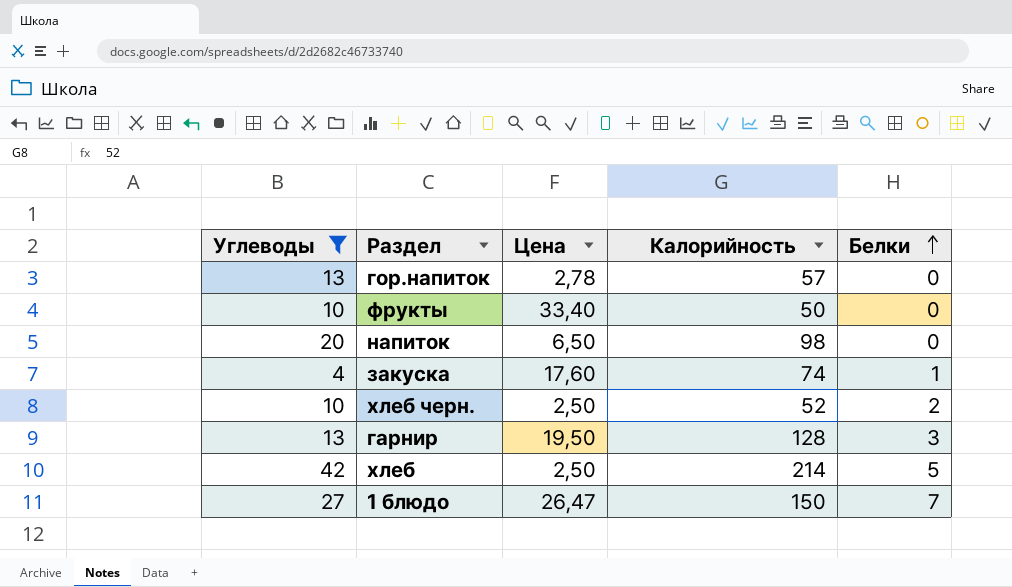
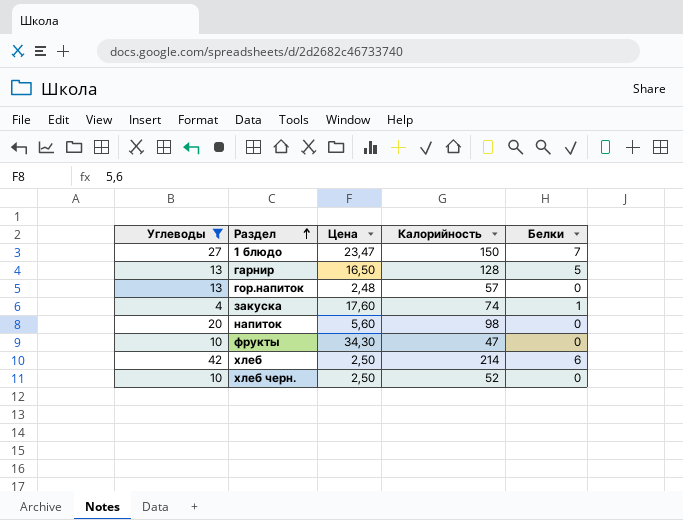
row order: Белки ascending -> Раздел ascending
1 блюдо | Цена: 26,47 -> 23,47
гарнир | Цена: 19,50 -> 16,50
гарнир | Белки: 3 -> 5
гор.напиток | Цена: 2,78 -> 2,48
напиток | Цена: 6,50 -> 5,60
фрукты | Цена: 33,40 -> 34,30
фрукты | Калорийность: 50 -> 47
хлеб | Белки: 5 -> 6
хлеб черн. | Белки: 2 -> 0

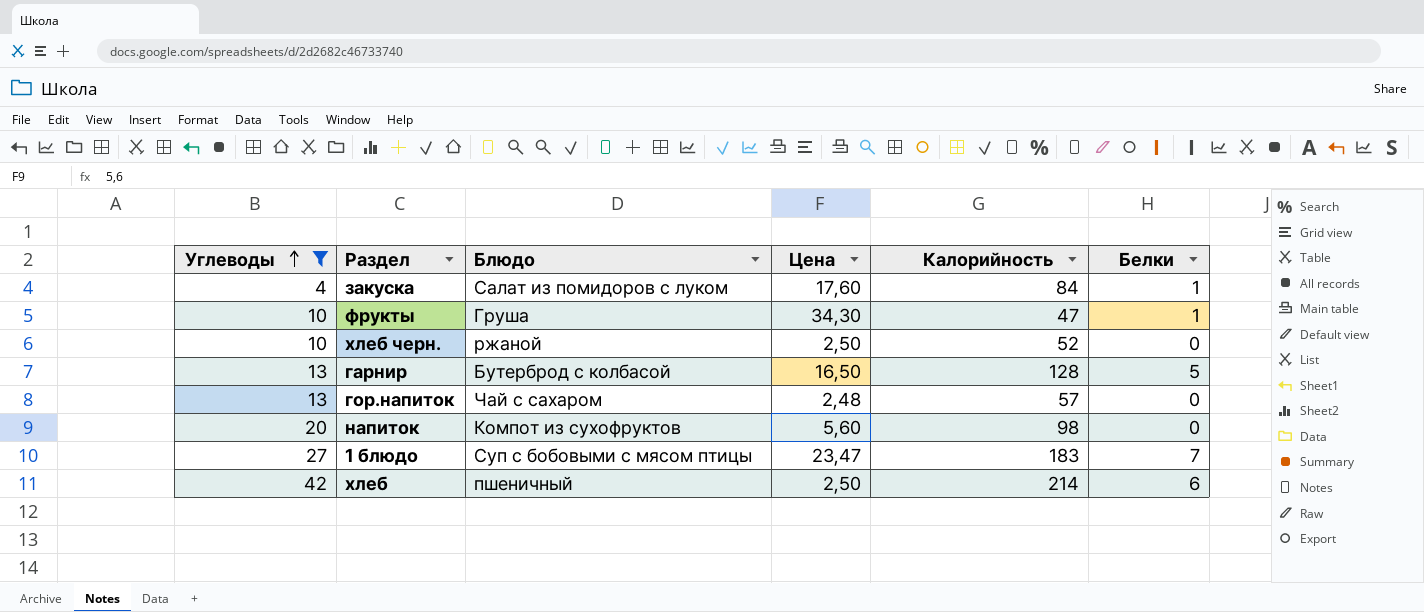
row order: Раздел ascending -> Углеводы ascending
column Блюдо | position: none -> 3
закуска | Калорийность: 74 -> 84
фрукты | Белки: 0 -> 1
1 блюдо | Калорийность: 150 -> 183

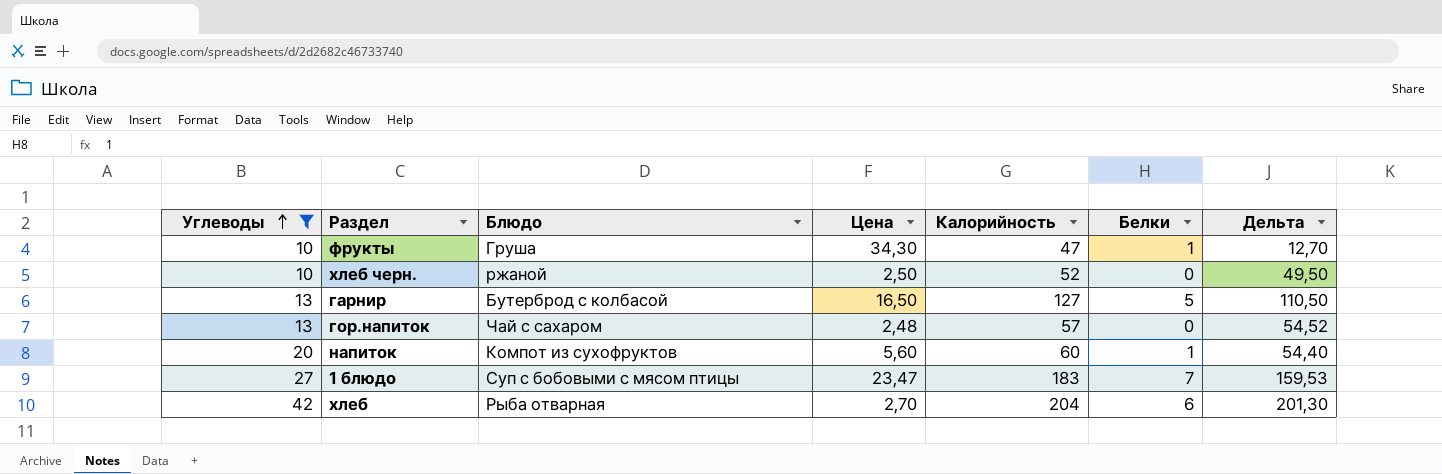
column Дельта | formula: none -> [Калорийность] - [Цена]
row закуска: 4 | Салат из помидоров с луком | 17,60 | 84 | 1 -> none
гарнир | Калорийность: 128 -> 127
напиток | Калорийность: 98 -> 60
напиток | Белки: 0 -> 1
хлеб | Блюдо: пшеничный -> Рыба отварная
хлеб | Цена: 2,50 -> 2,70
хлеб | Калорийность: 214 -> 204

